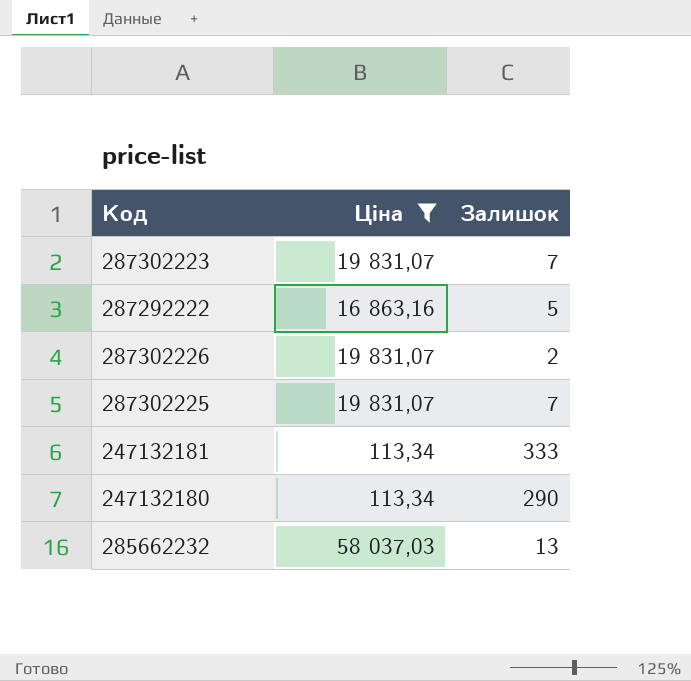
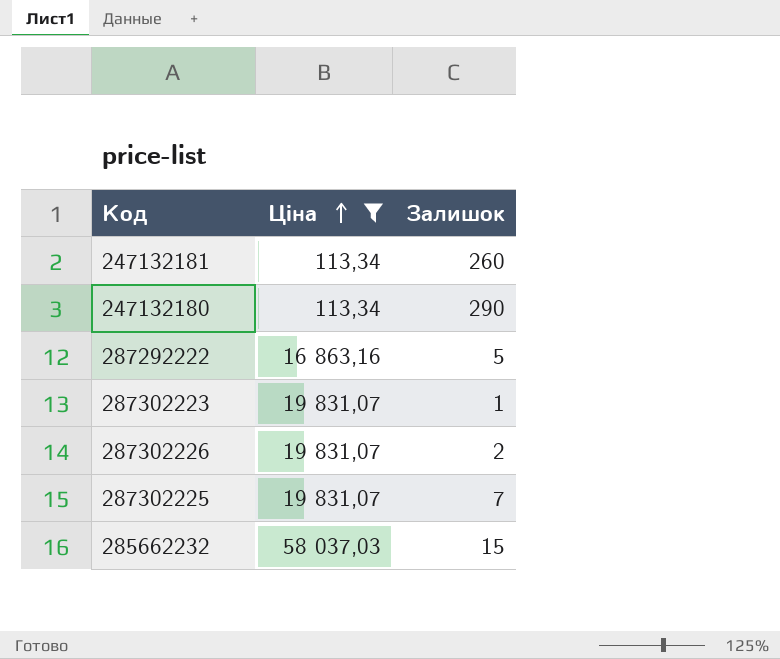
row order: none -> Ціна ascending
247132181 | Залишок: 333 -> 260
287302223 | Залишок: 7 -> 1
285662232 | Залишок: 13 -> 15

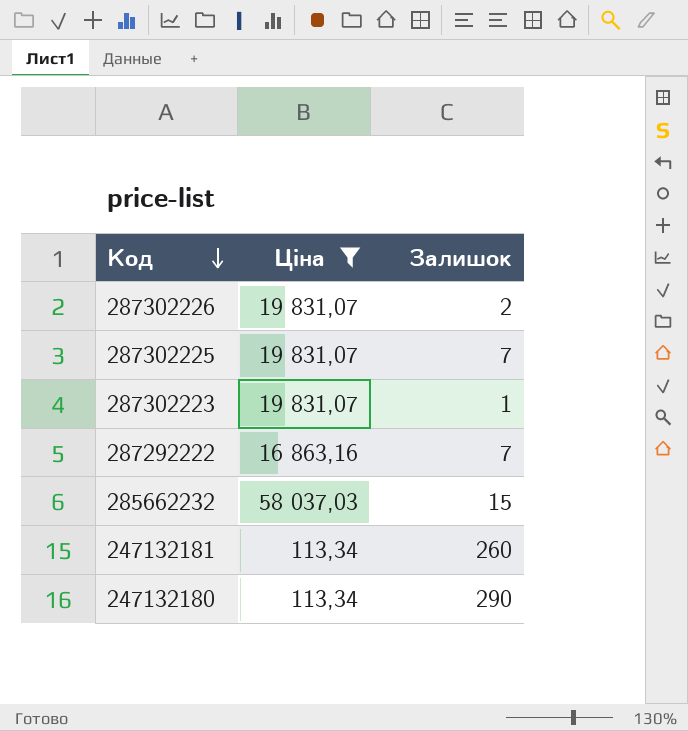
row order: Ціна ascending -> Код descending
287292222 | Залишок: 5 -> 7

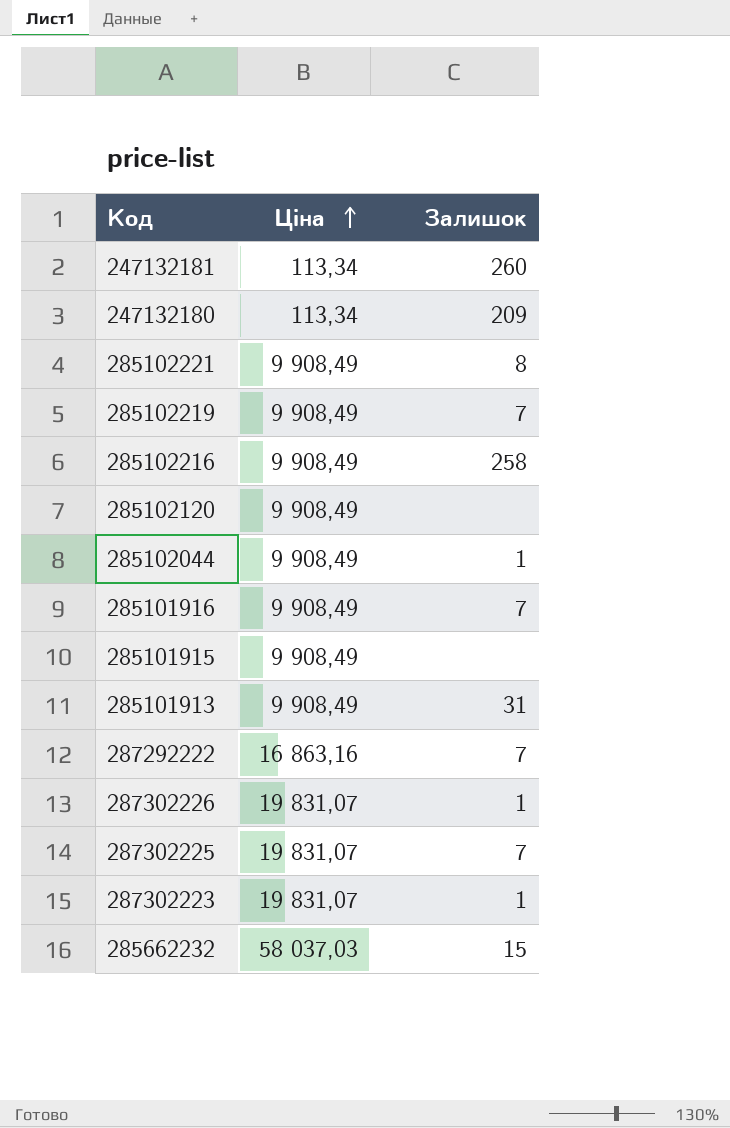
filter: Ціна != 9 908,49 -> none
row order: Код descending -> Ціна ascending
247132180 | Залишок: 290 -> 209
287302226 | Залишок: 2 -> 1

